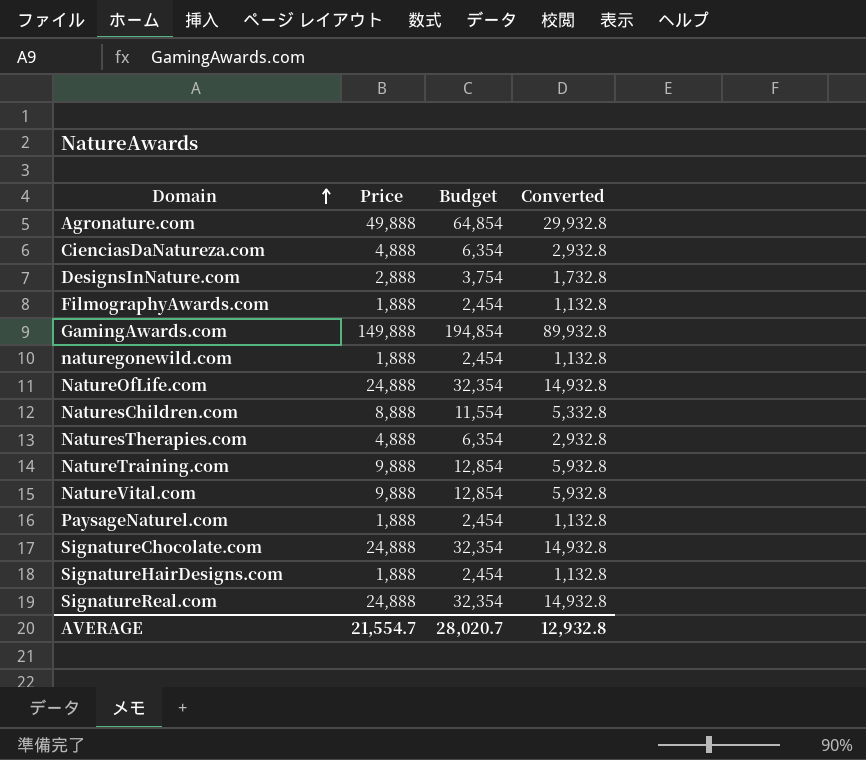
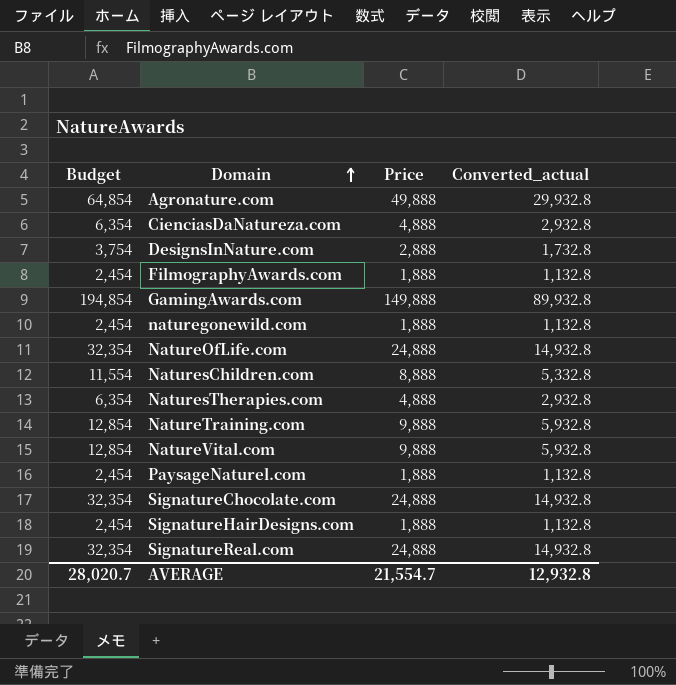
column Budget | position: 3 -> 1
column name: Converted -> Converted_actual

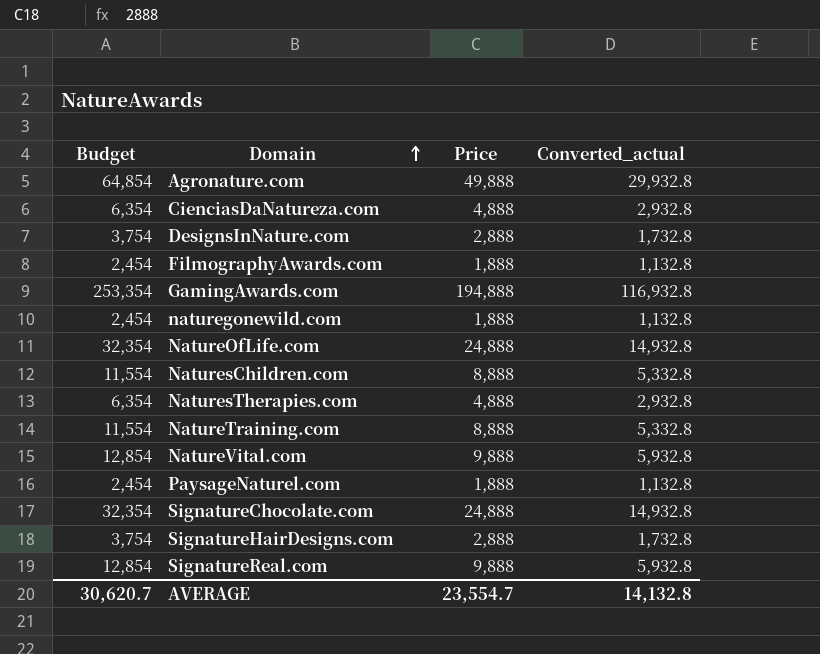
GamingAwards.com | Budget: 194,854 -> 253,354
GamingAwards.com | Price: 149,888 -> 194,888
GamingAwards.com | Converted_actual: 89,932.8 -> 116,932.8
NatureTraining.com | Budget: 12,854 -> 11,554
NatureTraining.com | Price: 9,888 -> 8,888
NatureTraining.com | Converted_actual: 5,932.8 -> 5,332.8
SignatureHairDesigns.com | Budget: 2,454 -> 3,754
SignatureHairDesigns.com | Price: 1,888 -> 2,888
SignatureHairDesigns.com | Converted_actual: 1,132.8 -> 1,732.8
SignatureReal.com | Budget: 32,354 -> 12,854
SignatureReal.com | Price: 24,888 -> 9,888
SignatureReal.com | Converted_actual: 14,932.8 -> 5,932.8
AVERAGE | Budget: 28,020.7 -> 30,620.7
AVERAGE | Price: 21,554.7 -> 23,554.7
AVERAGE | Converted_actual: 12,932.8 -> 14,132.8

